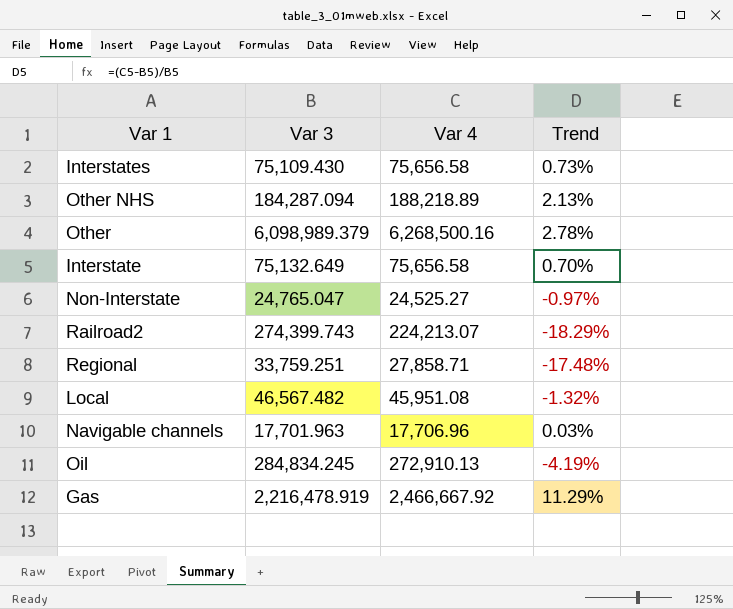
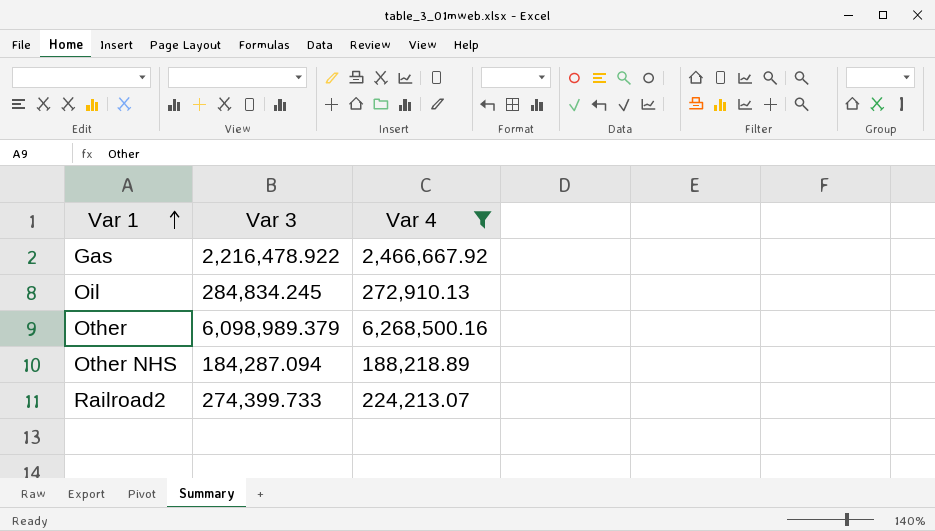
filter: none -> Var 4 >= 188,218.89
row order: none -> Var 1 ascending
column Trend | formula: ([Var 4] - [Var 3]) / [Var 3] -> none
Gas | Var 3: 2,216,478.919 -> 2,216,478.922
Railroad2 | Var 3: 274,399.743 -> 274,399.733

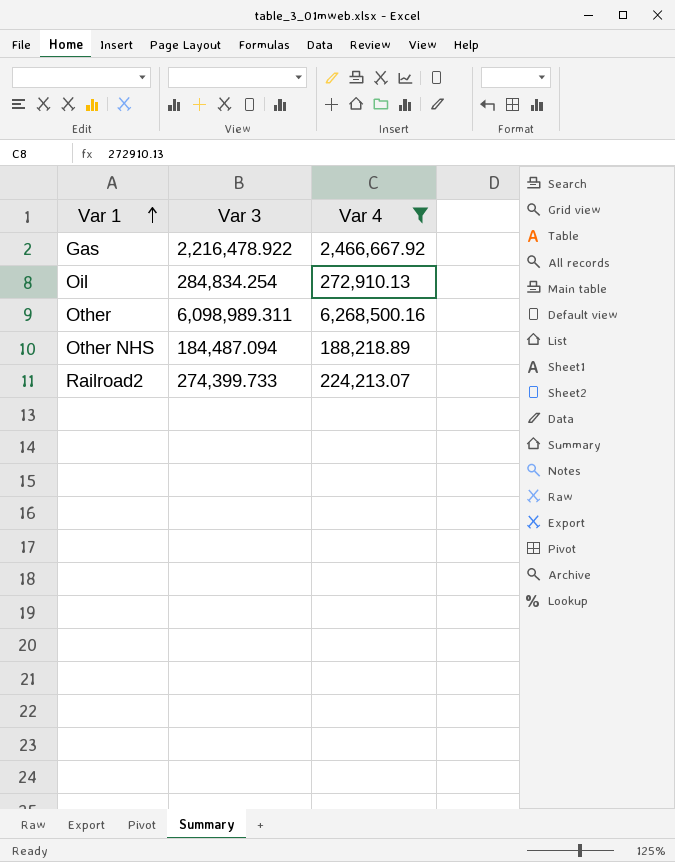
Oil | Var 3: 284,834.245 -> 284,834.254
Other | Var 3: 6,098,989.379 -> 6,098,989.311
Other NHS | Var 3: 184,287.094 -> 184,487.094

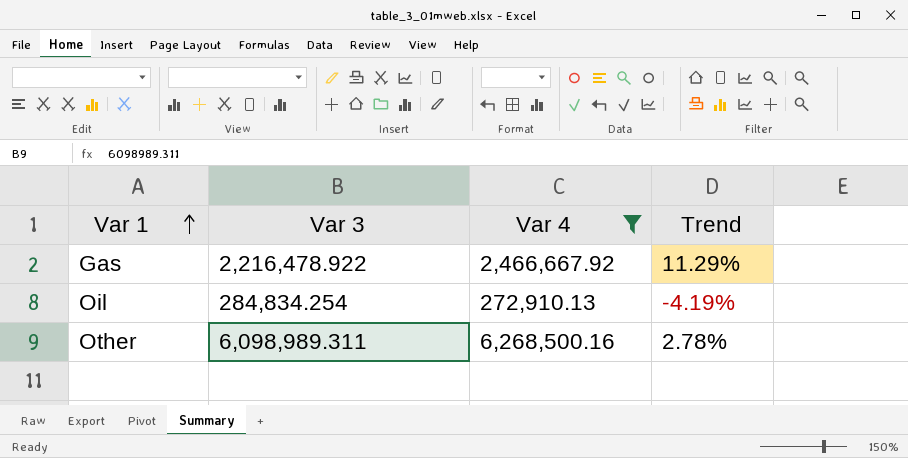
column Trend | formula: none -> ([Var 4] - [Var 3]) / [Var 3]
row Other NHS: 184,487.094 | 188,218.89 -> none
row Railroad2: 274,399.733 | 224,213.07 -> none

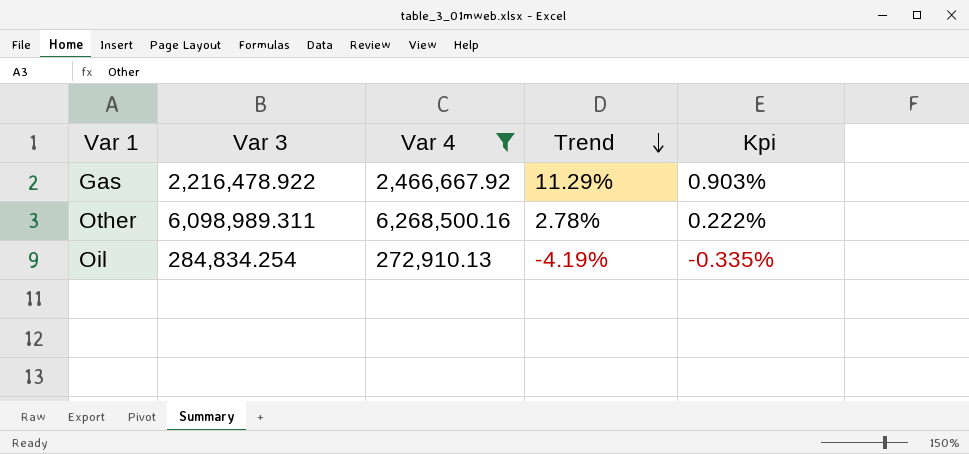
row order: Var 1 ascending -> Trend descending
column Kpi | formula: none -> [Trend] * 0.08

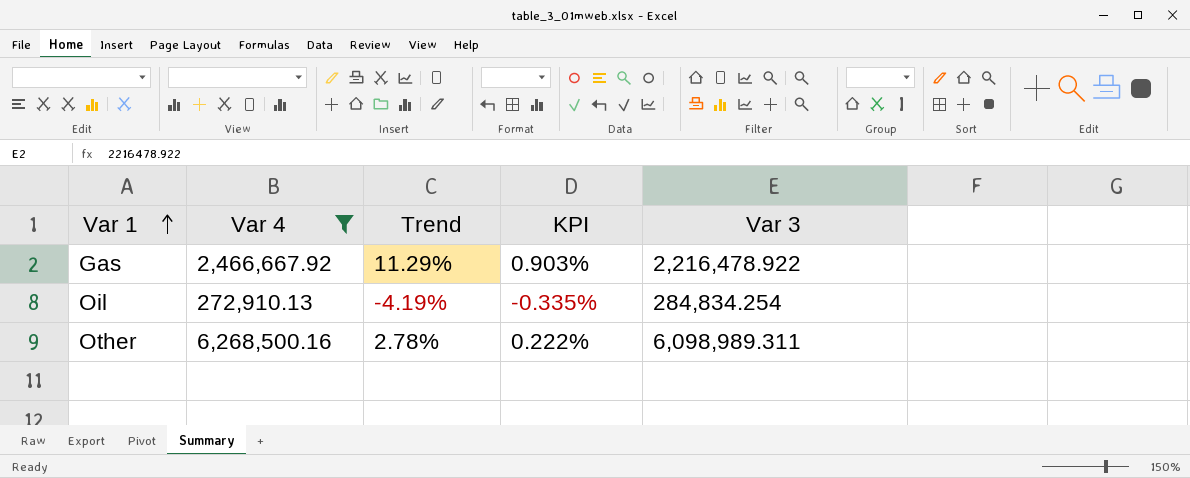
row order: Trend descending -> Var 1 ascending
column name: Kpi -> KPI
column Var 3 | position: 2 -> 5

